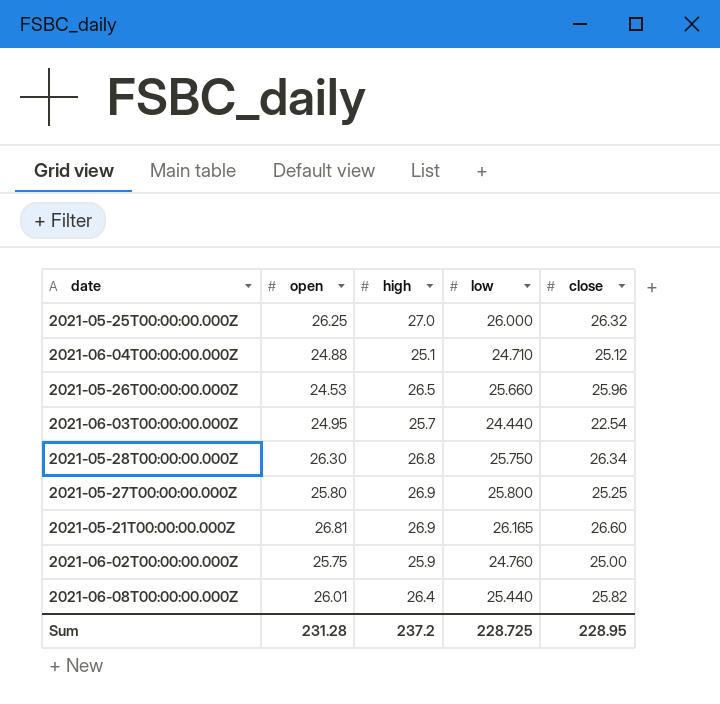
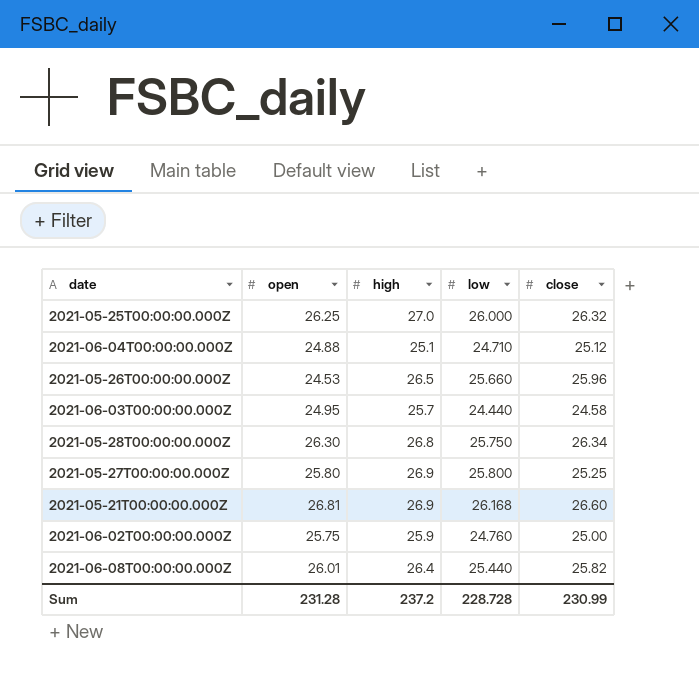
2021-06-03T00:00:00.000Z | close: 22.54 -> 24.58
2021-05-21T00:00:00.000Z | low: 26.165 -> 26.168
Sum | low: 228.725 -> 228.728
Sum | close: 228.95 -> 230.99

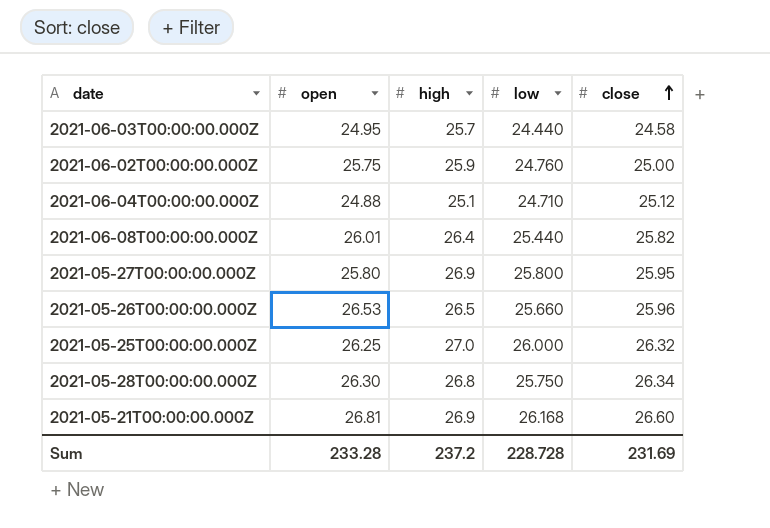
row order: none -> close ascending
2021-05-27T00:00:00.000Z | close: 25.25 -> 25.95
2021-05-26T00:00:00.000Z | open: 24.53 -> 26.53
Sum | open: 231.28 -> 233.28
Sum | close: 230.99 -> 231.69

